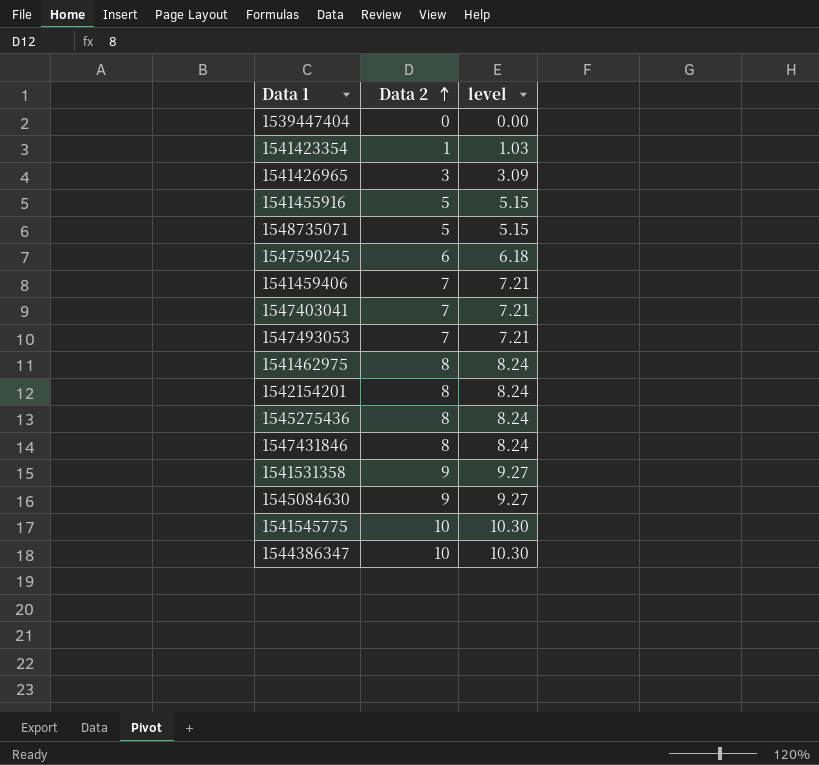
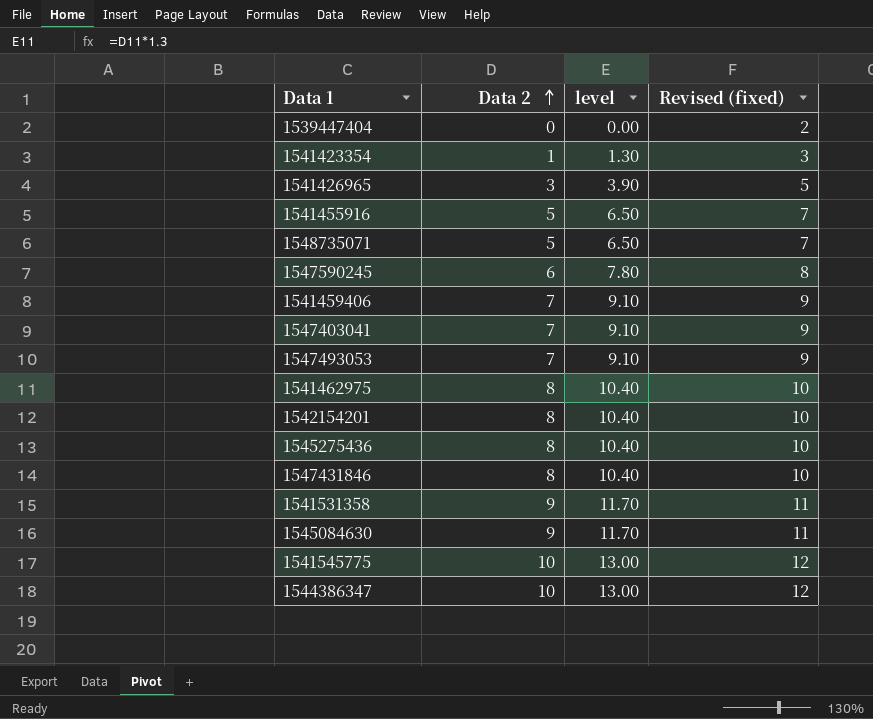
column level | formula: [Data 2] * 1.03 -> [Data 2] * 1.3
column Revised (fixed) | formula: none -> [Data 2] + 2

